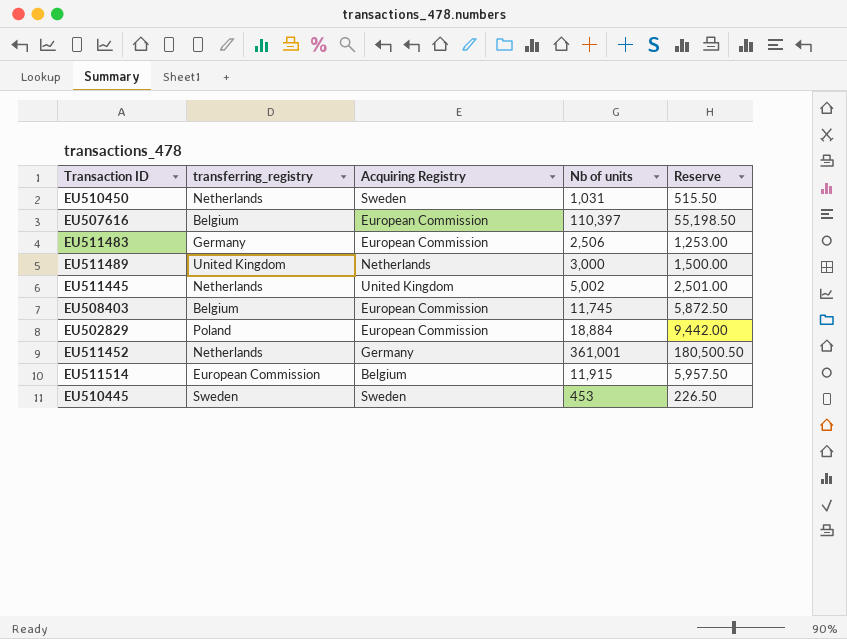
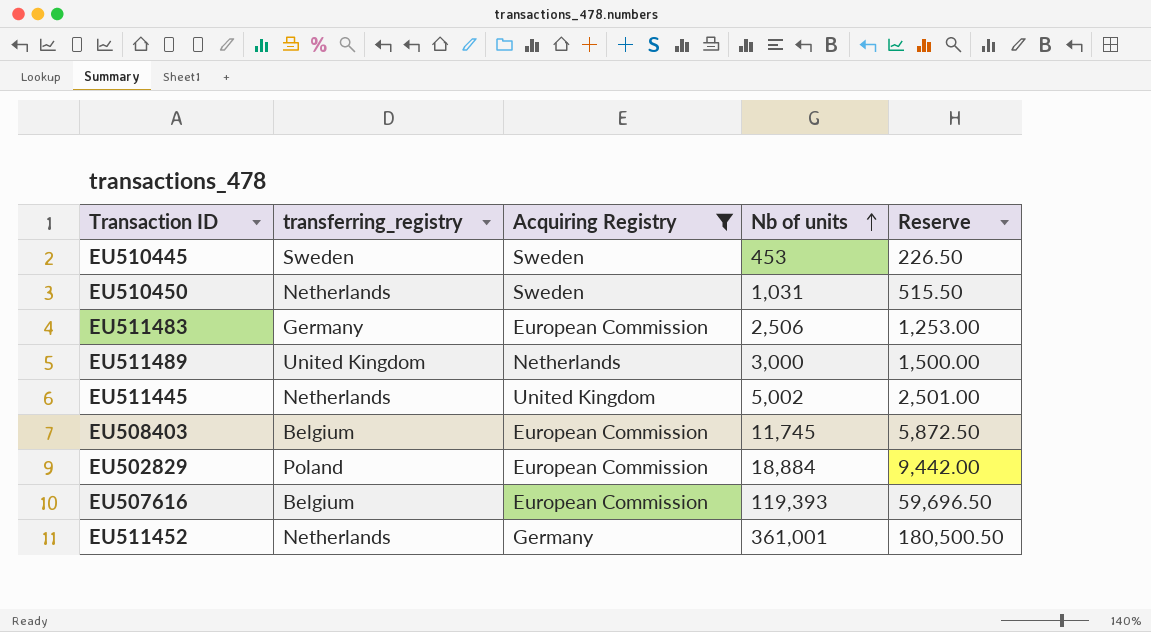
filter: none -> Acquiring Registry != Belgium
row order: none -> Nb of units ascending
EU507616 | Nb of units: 110,397 -> 119,393
EU507616 | Reserve: 55,198.50 -> 59,696.50

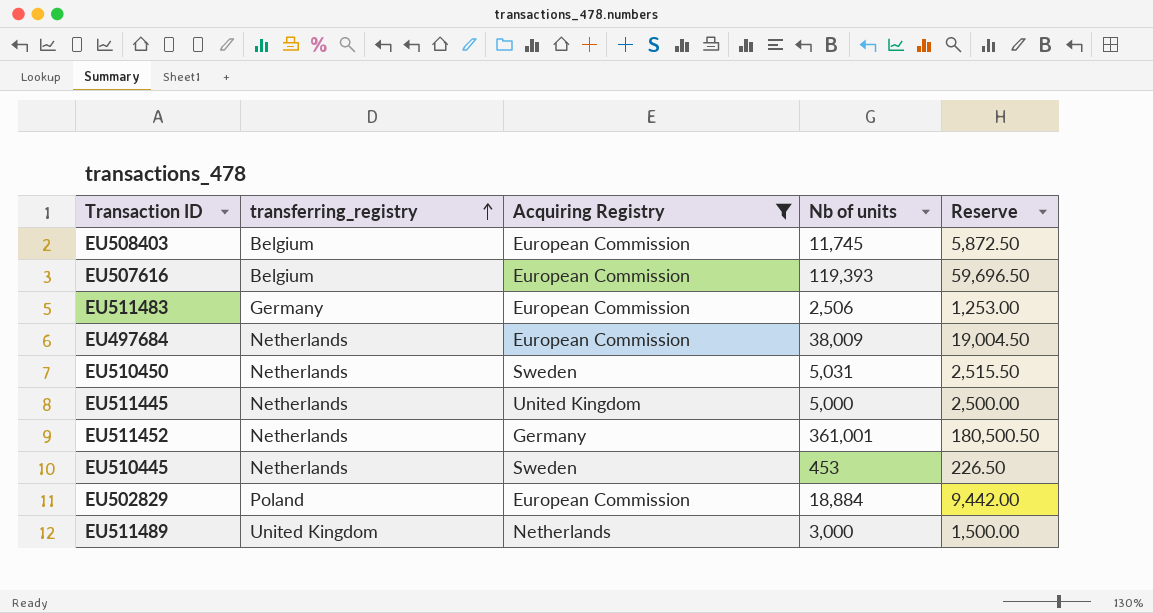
row order: Nb of units ascending -> transferring_registry ascending
row EU497684: none -> Netherlands | European Commission | 38,009 | 19,004.50
EU510450 | Nb of units: 1,031 -> 5,031
EU510450 | Reserve: 515.50 -> 2,515.50
EU511445 | Nb of units: 5,002 -> 5,000
EU511445 | Reserve: 2,501.00 -> 2,500.00
EU510445 | transferring_registry: Sweden -> Netherlands

